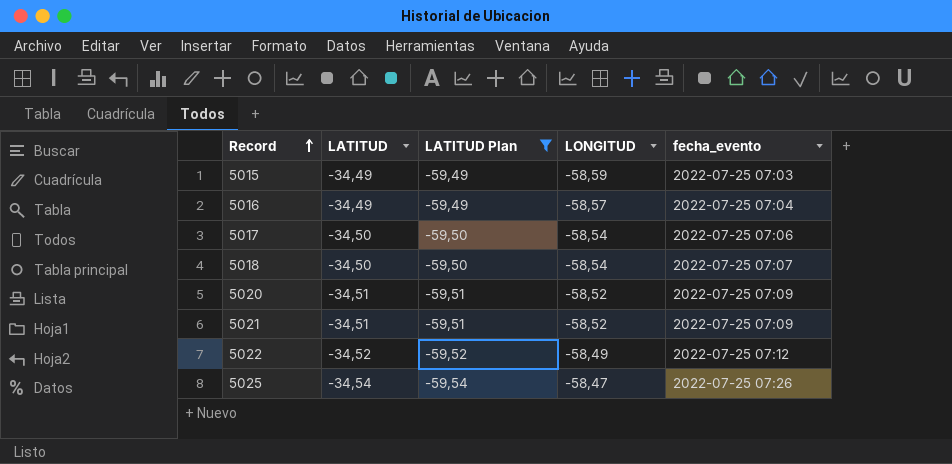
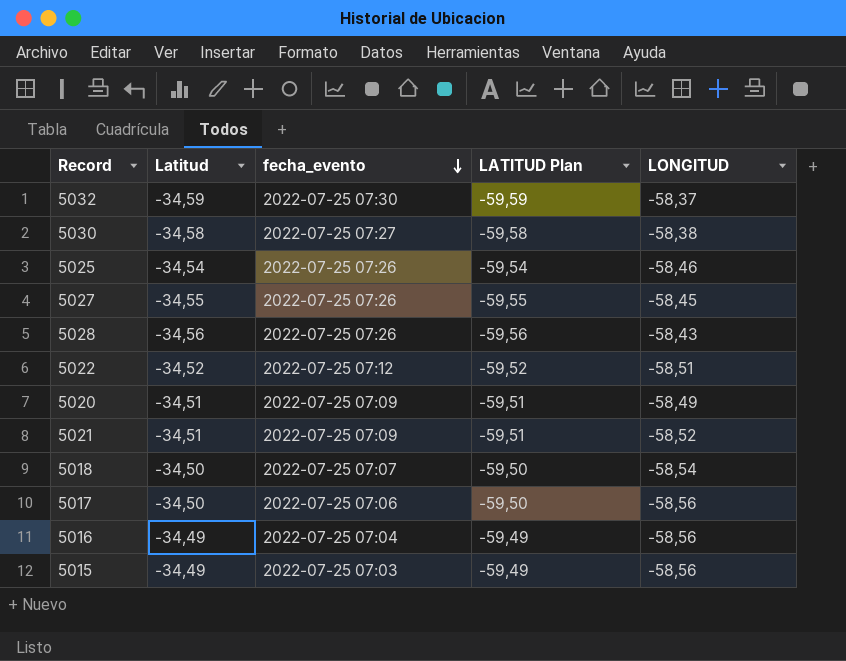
filter: LATITUD Plan >= -59,54 -> none
row order: Record ascending -> fecha_evento descending
column name: LATITUD -> Latitud
column fecha_evento | position: 5 -> 3
5025 | LONGITUD: -58,47 -> -58,46
5022 | LONGITUD: -58,49 -> -58,51
5020 | LONGITUD: -58,52 -> -58,49
5017 | LONGITUD: -58,54 -> -58,56
5016 | LONGITUD: -58,57 -> -58,56
5015 | LONGITUD: -58,59 -> -58,56

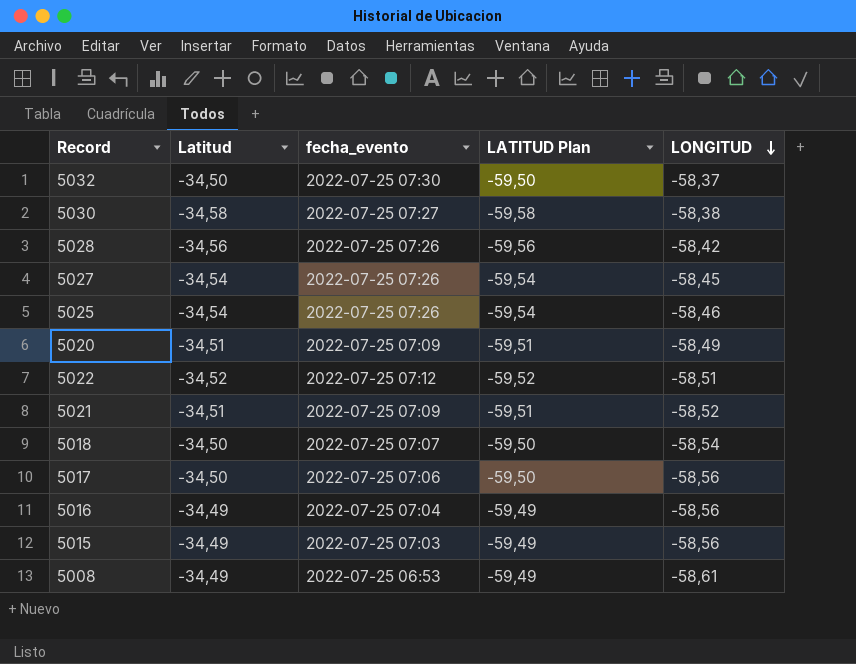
row order: fecha_evento descending -> LONGITUD descending
5032 | Latitud: -34,59 -> -34,50
5032 | LATITUD Plan: -59,59 -> -59,50
5028 | LONGITUD: -58,43 -> -58,42
5027 | Latitud: -34,55 -> -34,54
5027 | LATITUD Plan: -59,55 -> -59,54
row 5008: none -> -34,49 | 2022-07-25 06:53 | -59,49 | -58,61

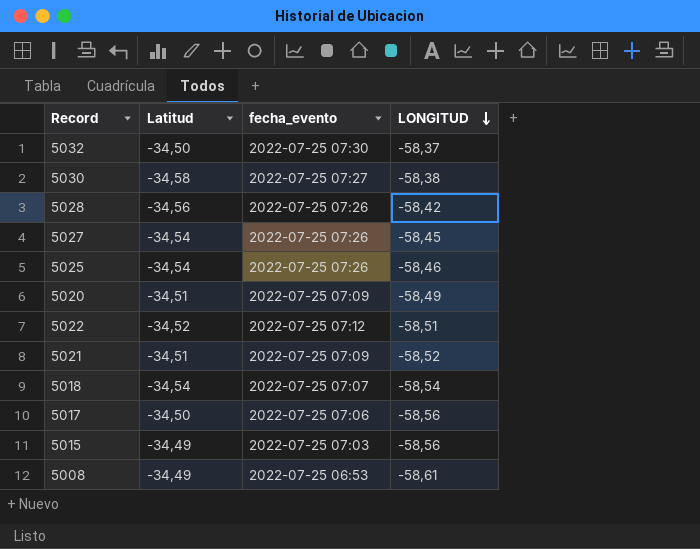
column LATITUD Plan | formula: [Latitud] - 25 -> none
row 5016: -34,49 | 2022-07-25 07:04 | -59,49 | -58,56 -> none
5018 | Latitud: -34,50 -> -34,54

